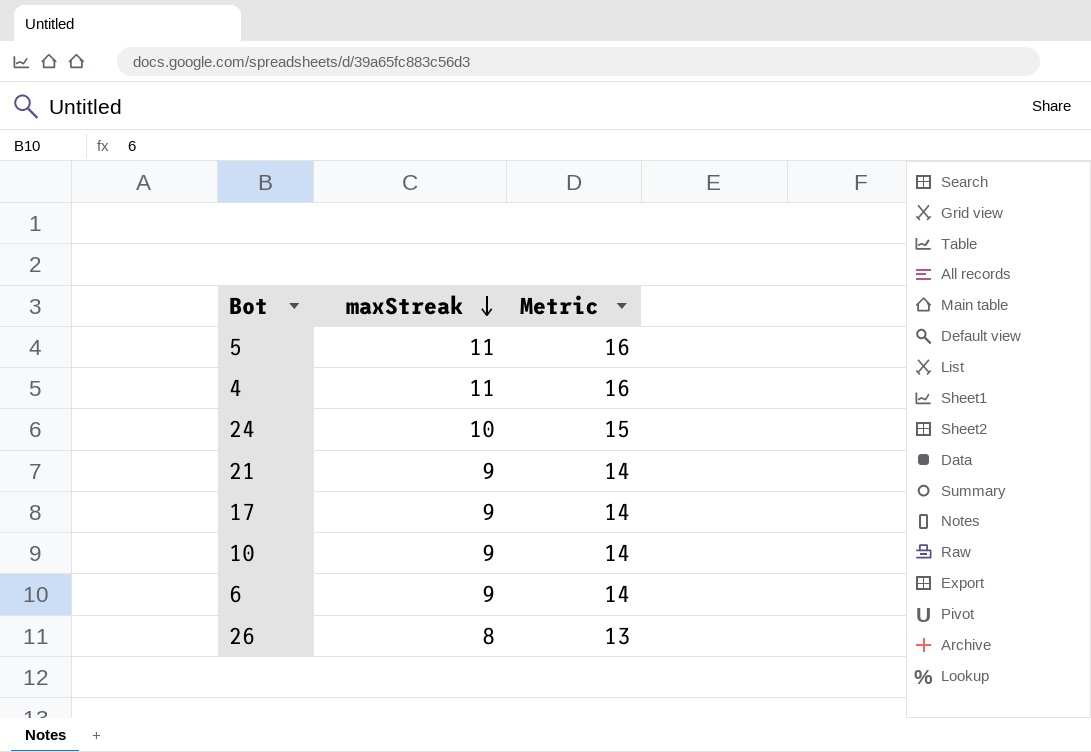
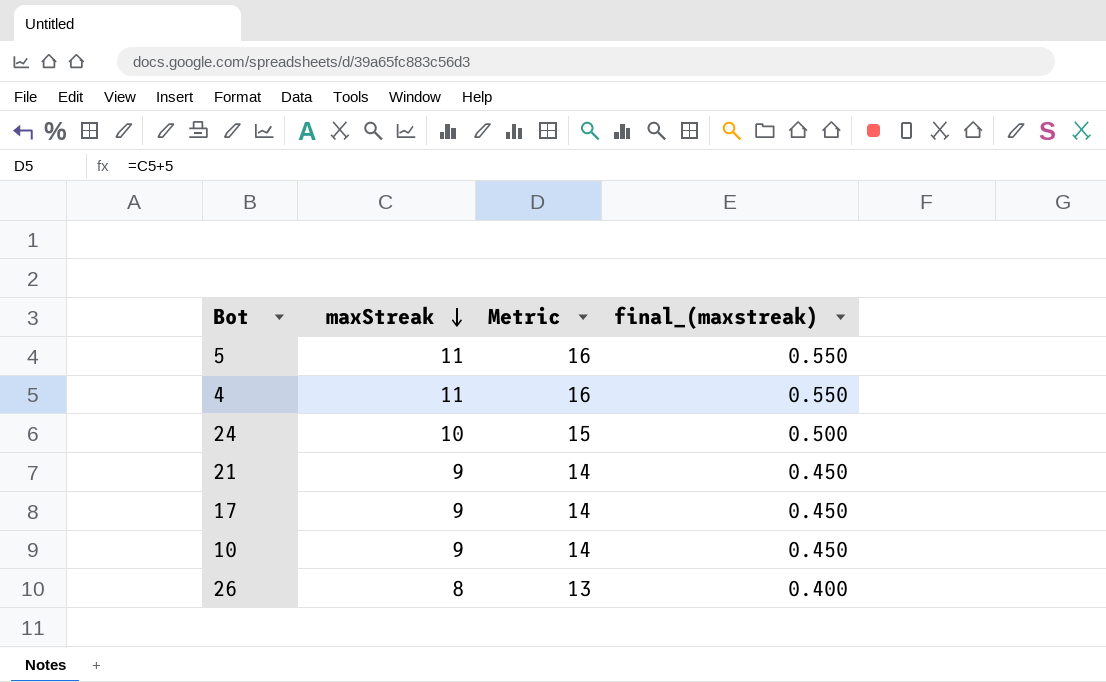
column final_(maxstreak) | formula: none -> [maxStreak] * 0.05
row 6: 9 | 14 -> none

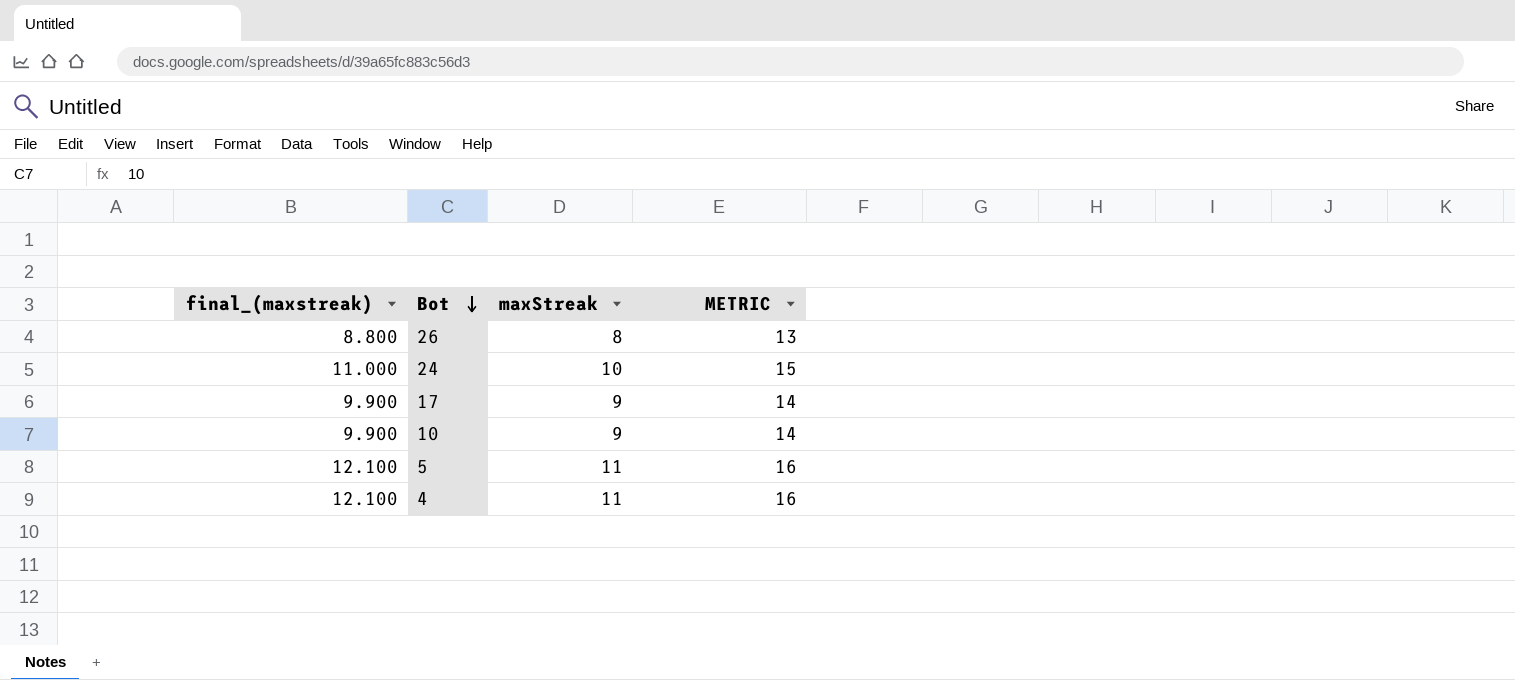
row order: maxStreak descending -> Bot descending
column final_(maxstreak) | formula: [maxStreak] * 0.05 -> [maxStreak] * 1.1
column final_(maxstreak) | position: 4 -> 1
column name: Metric -> METRIC
row 21: 9 | 14 | 0.450 -> none

